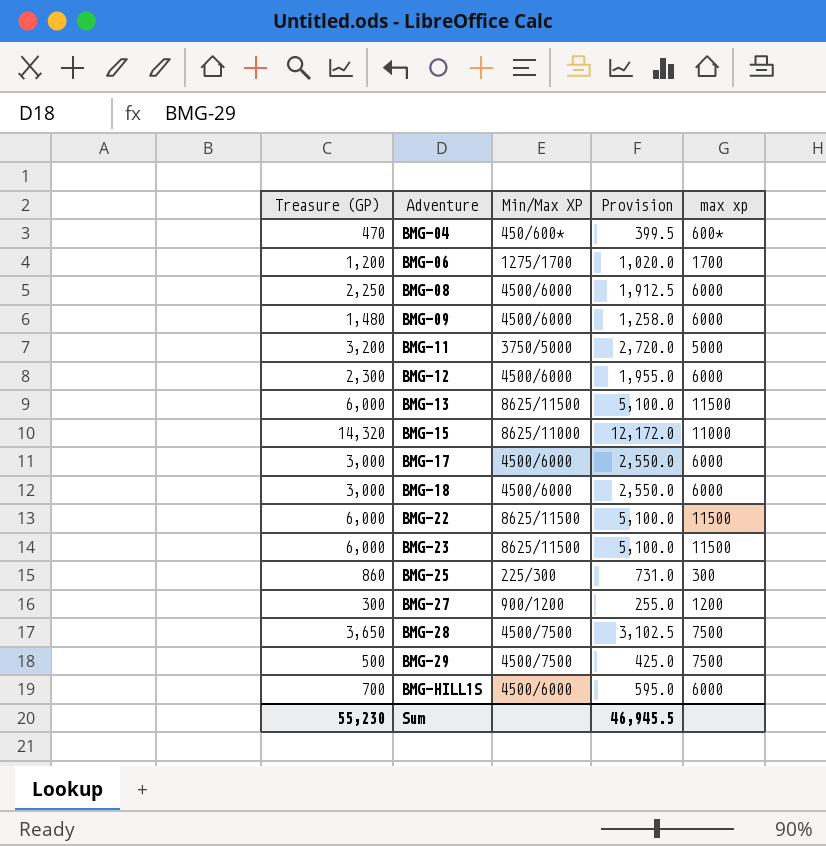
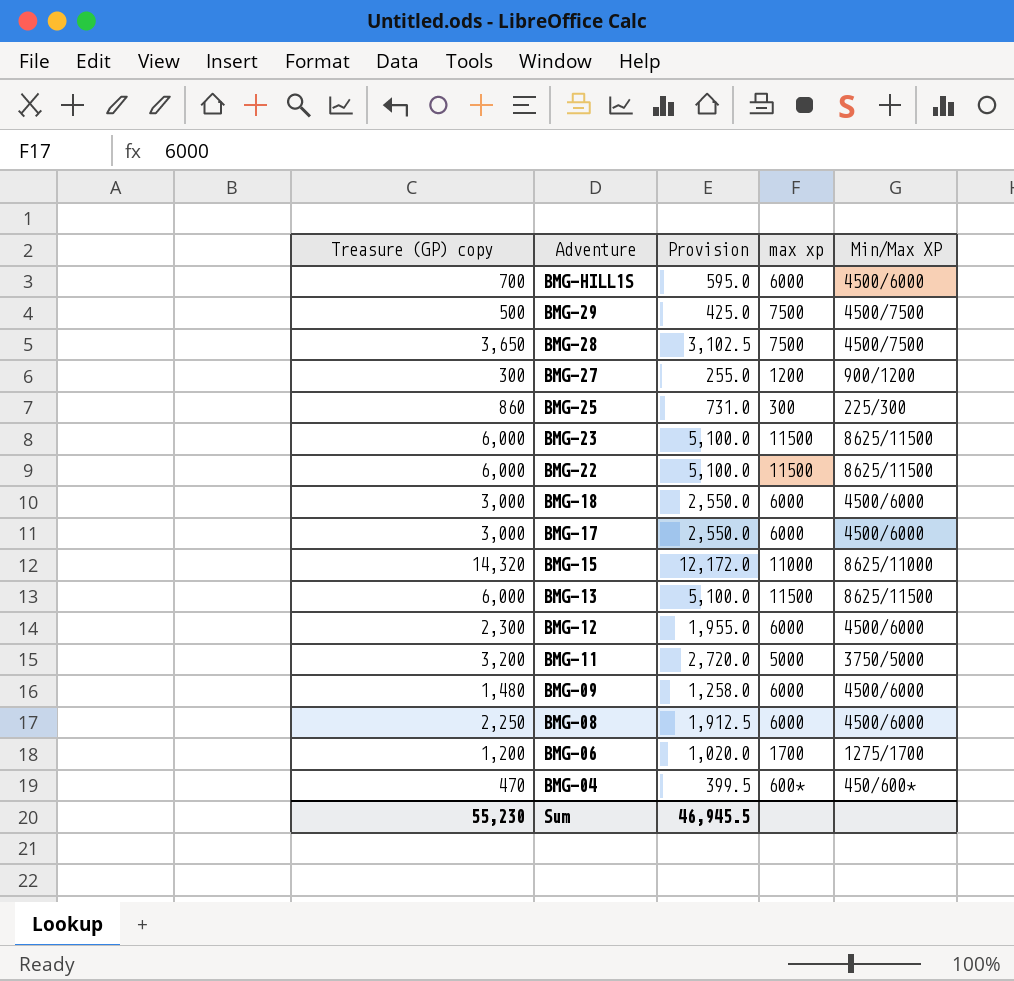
row order: Adventure ascending -> Adventure descending
column name: Treasure (GP) -> Treasure (GP) copy
column Min/Max XP | position: 3 -> 5

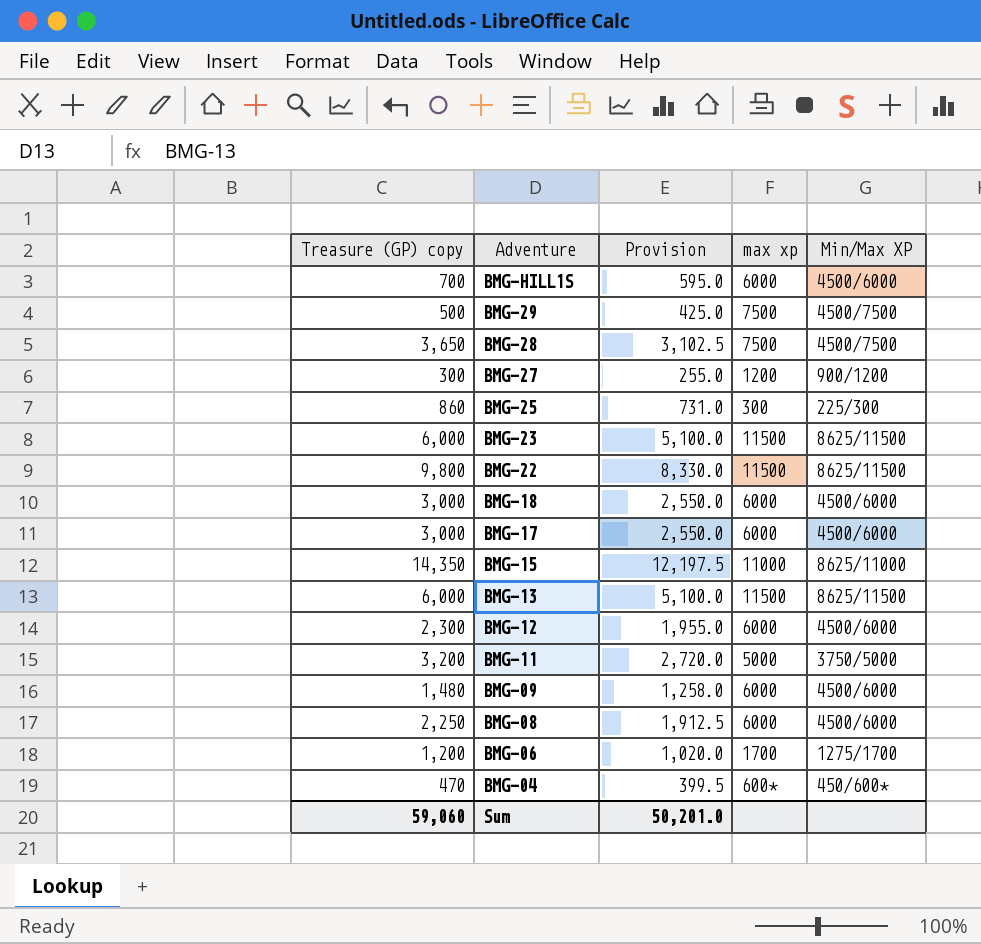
BMG-22 | Treasure (GP) copy: 6,000 -> 9,800
BMG-22 | Provision: 5,100.0 -> 8,330.0
BMG-15 | Treasure (GP) copy: 14,320 -> 14,350
BMG-15 | Provision: 12,172.0 -> 12,197.5
Sum | Treasure (GP) copy: 55,230 -> 59,060
Sum | Provision: 46,945.5 -> 50,201.0

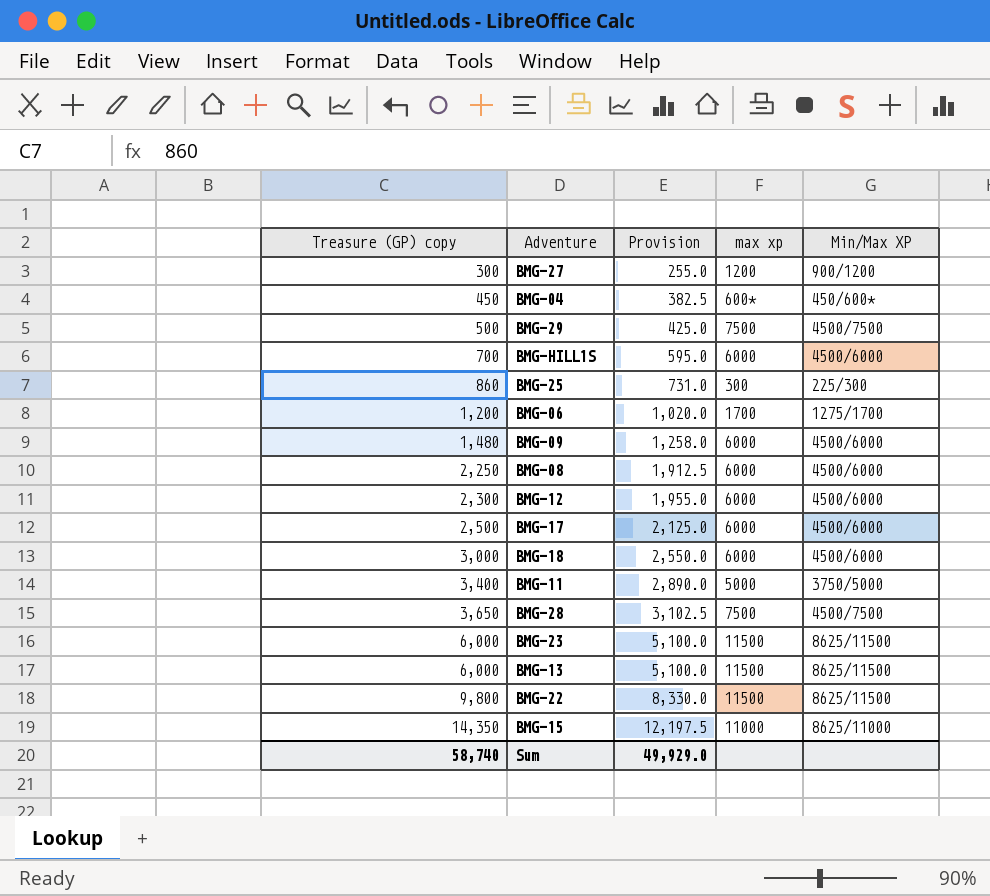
row order: Adventure descending -> Treasure (GP) copy ascending
BMG-04 | Treasure (GP) copy: 470 -> 450
BMG-04 | Provision: 399.5 -> 382.5
BMG-17 | Treasure (GP) copy: 3,000 -> 2,500
BMG-17 | Provision: 2,550.0 -> 2,125.0
BMG-11 | Treasure (GP) copy: 3,200 -> 3,400
BMG-11 | Provision: 2,720.0 -> 2,890.0
Sum | Treasure (GP) copy: 59,060 -> 58,740
Sum | Provision: 50,201.0 -> 49,929.0

